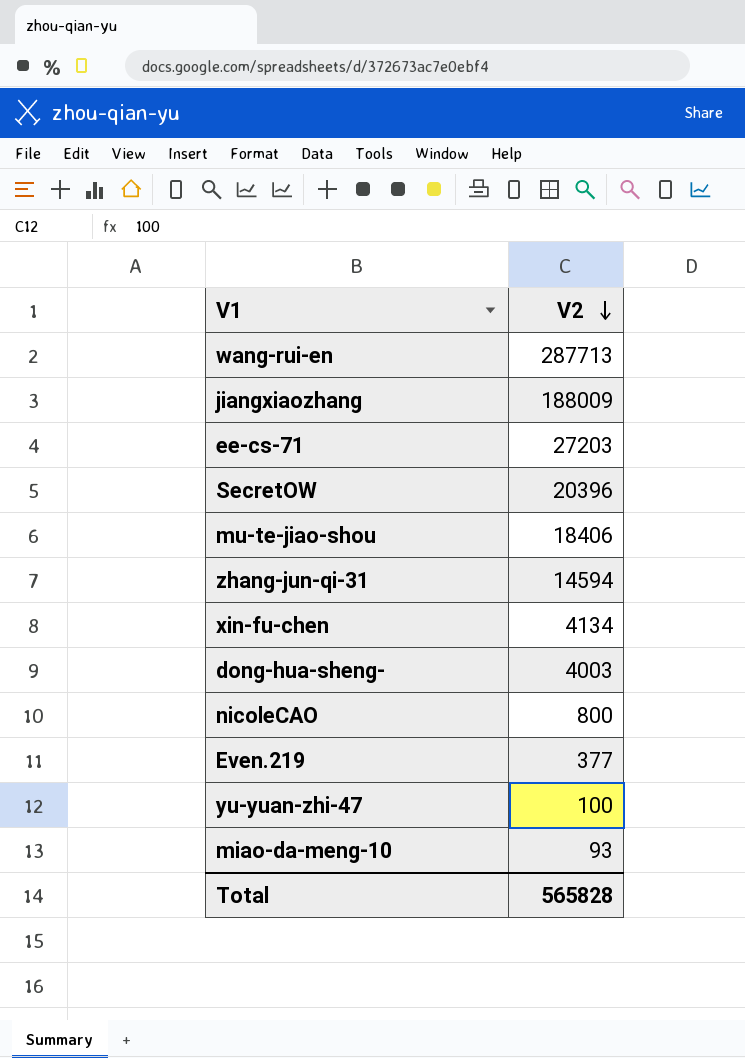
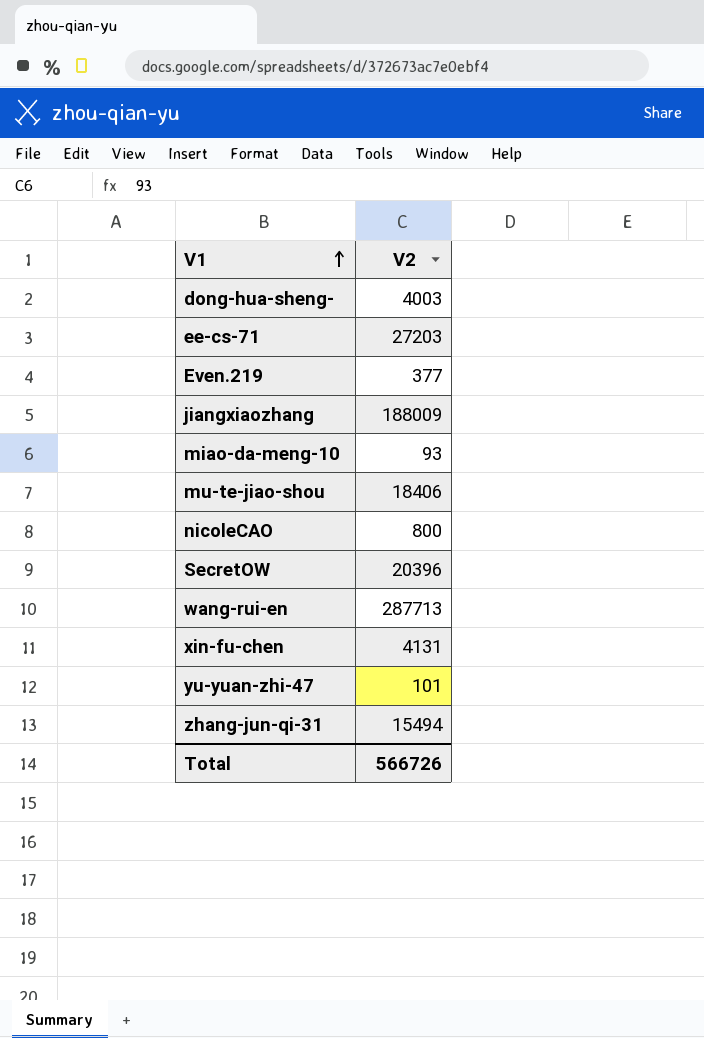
row order: V2 descending -> V1 ascending
xin-fu-chen | V2: 4134 -> 4131
yu-yuan-zhi-47 | V2: 100 -> 101
zhang-jun-qi-31 | V2: 14594 -> 15494
Total | V2: 565828 -> 566726

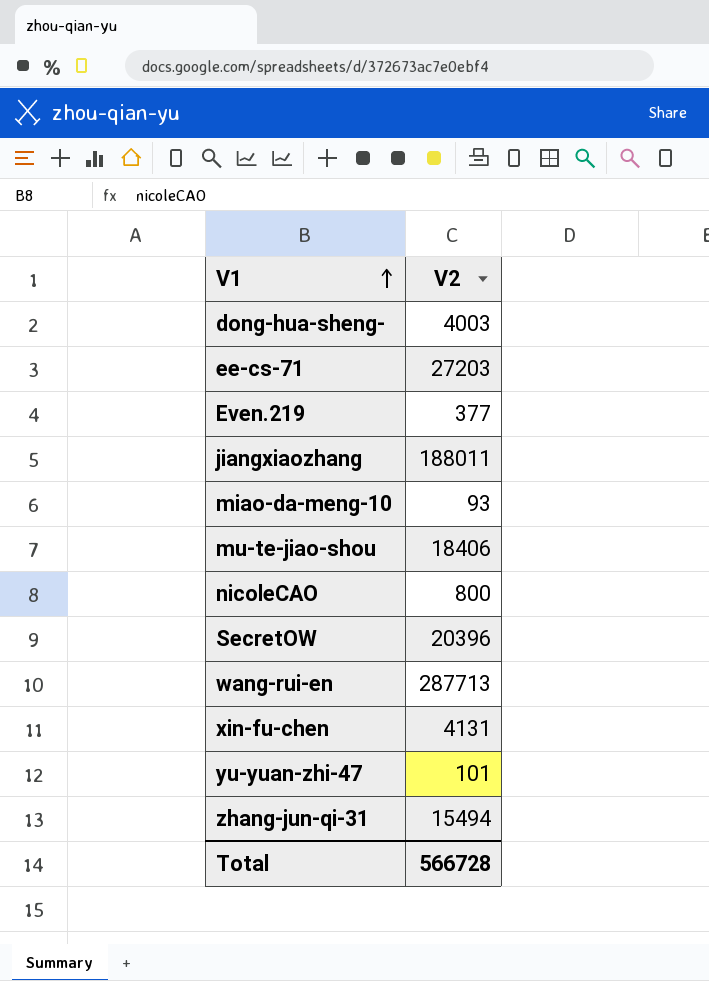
jiangxiaozhang | V2: 188009 -> 188011
Total | V2: 566726 -> 566728

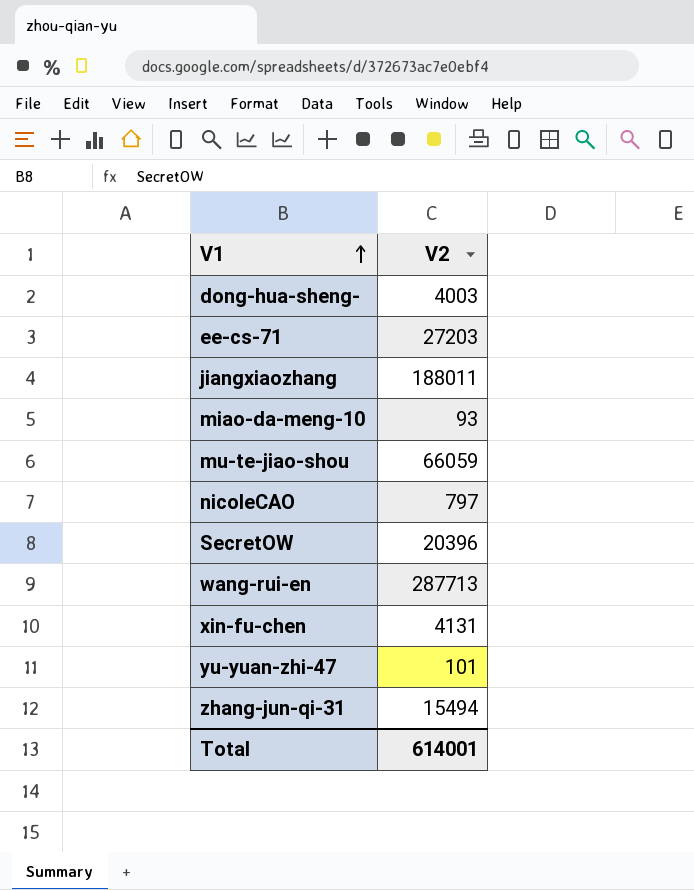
row Even.219: 377 -> none
mu-te-jiao-shou | V2: 18406 -> 66059
nicoleCAO | V2: 800 -> 797
Total | V2: 566728 -> 614001

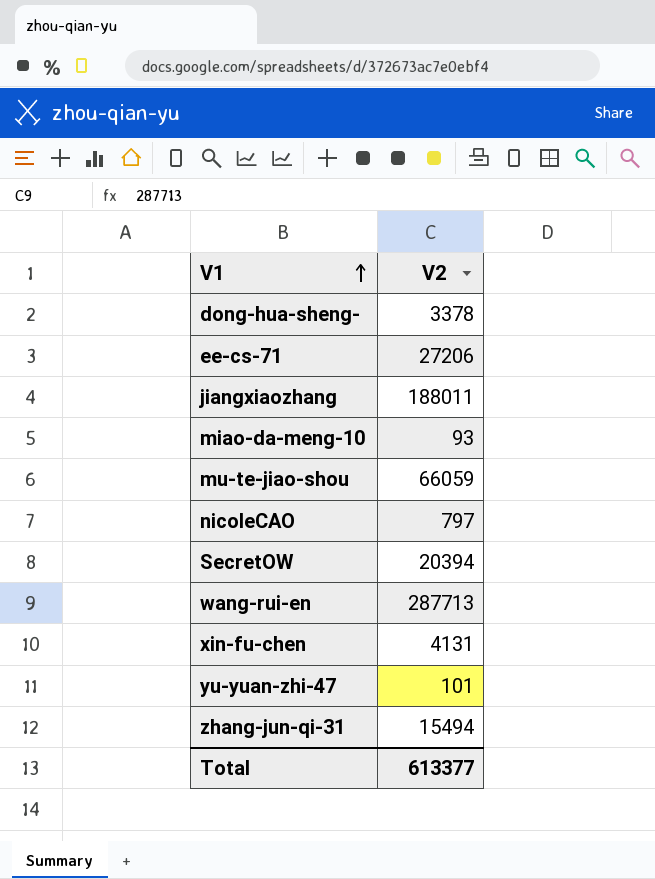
dong-hua-sheng- | V2: 4003 -> 3378
ee-cs-71 | V2: 27203 -> 27206
SecretOW | V2: 20396 -> 20394
Total | V2: 614001 -> 613377

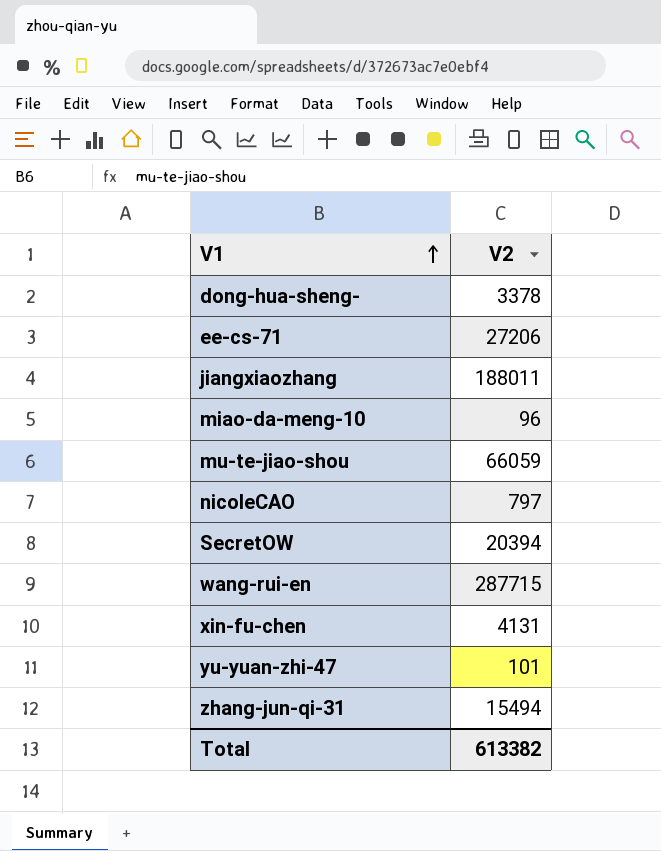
miao-da-meng-10 | V2: 93 -> 96
wang-rui-en | V2: 287713 -> 287715
Total | V2: 613377 -> 613382

